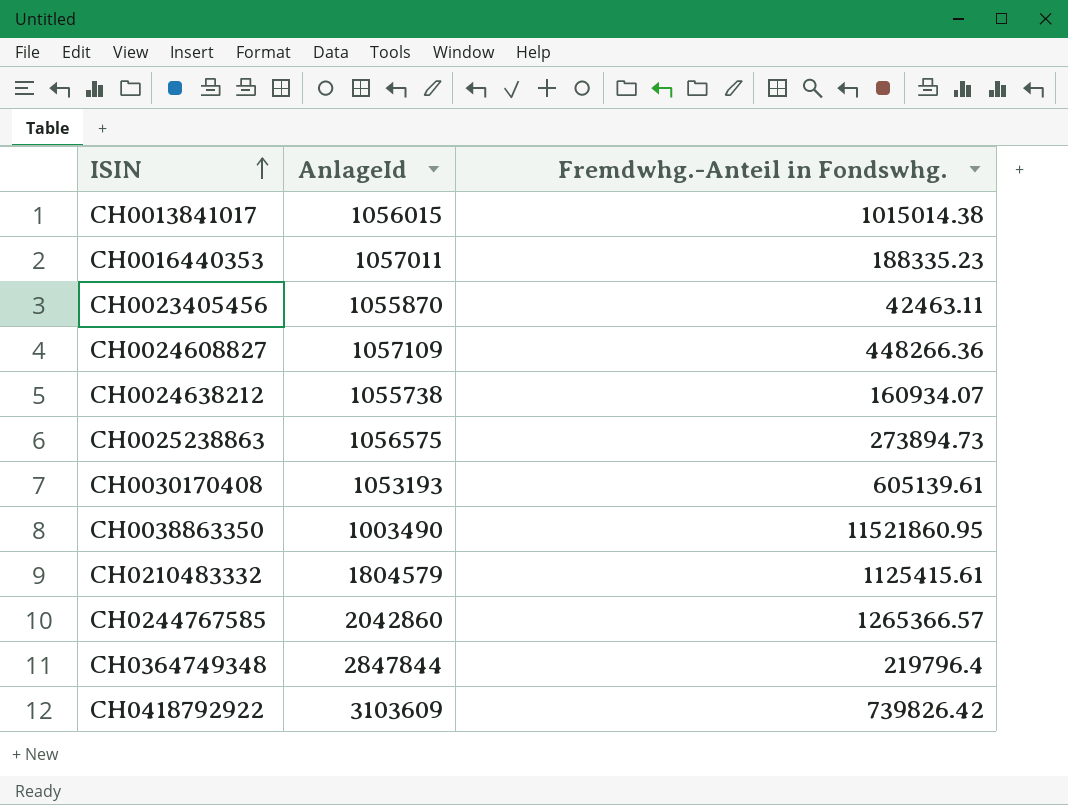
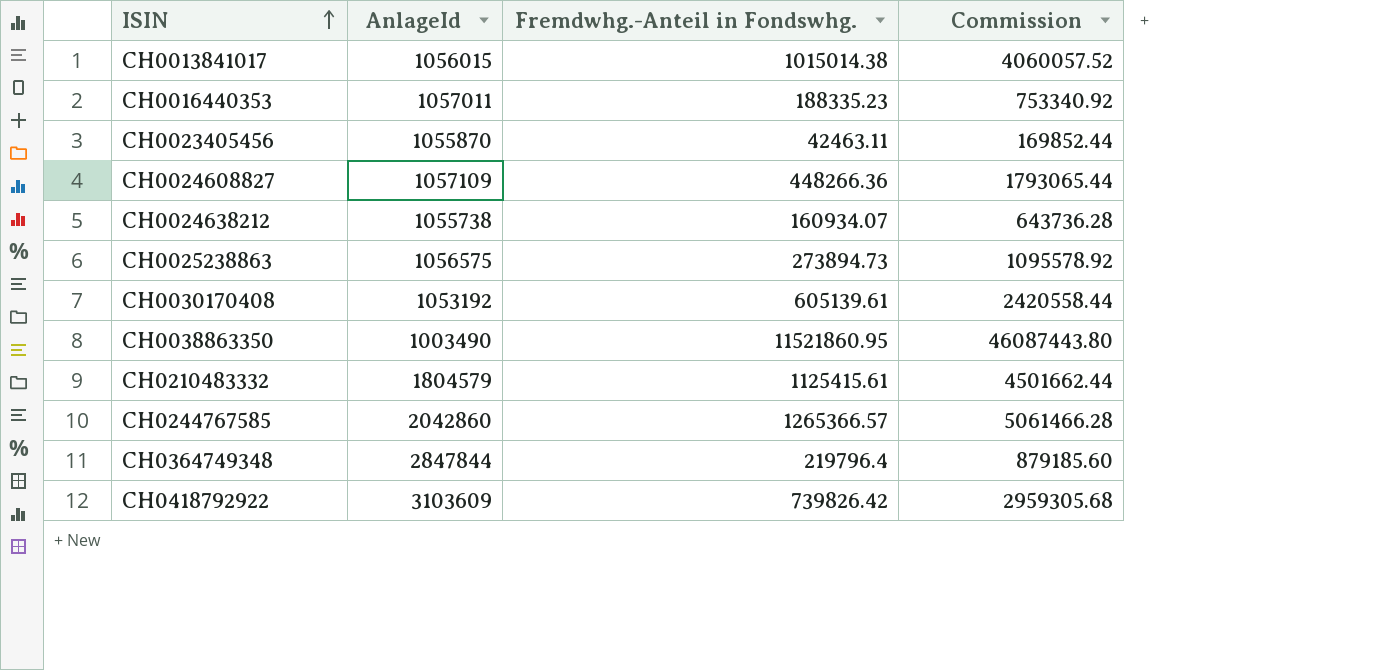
column Commission | formula: none -> [Fremdwhg.-Anteil in Fondswhg.] * 4
CH0030170408 | AnlageId: 1053193 -> 1053192

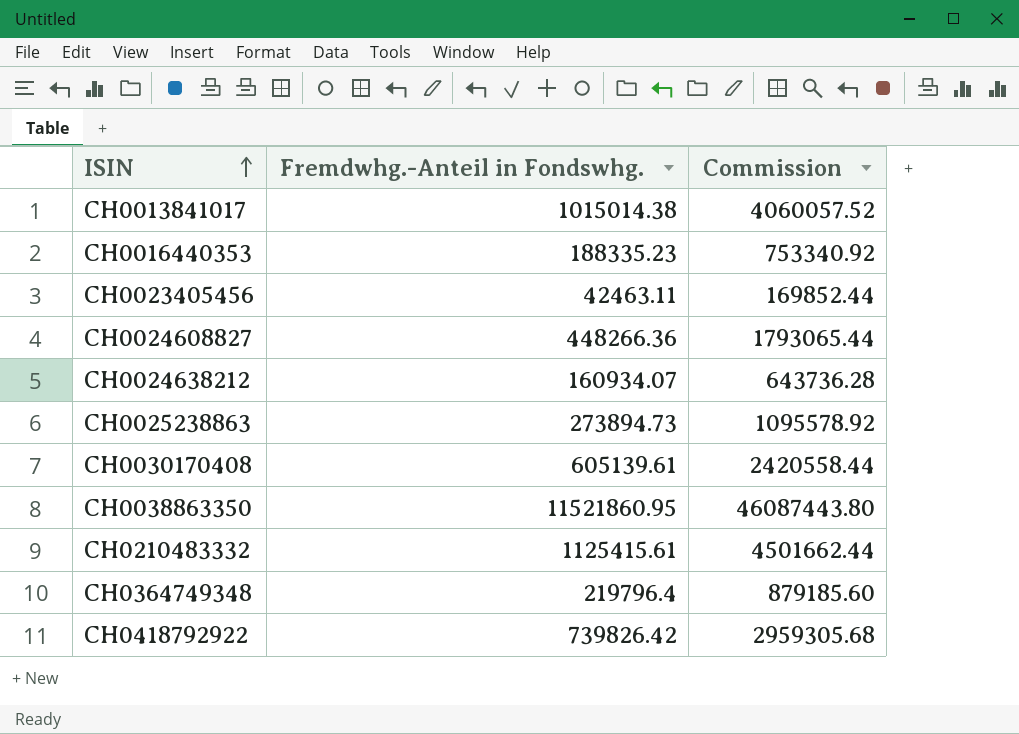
column AnlageId | position: 2 -> none
row CH0244767585: 2042860 | 1265366.57 | 5061466.28 -> none

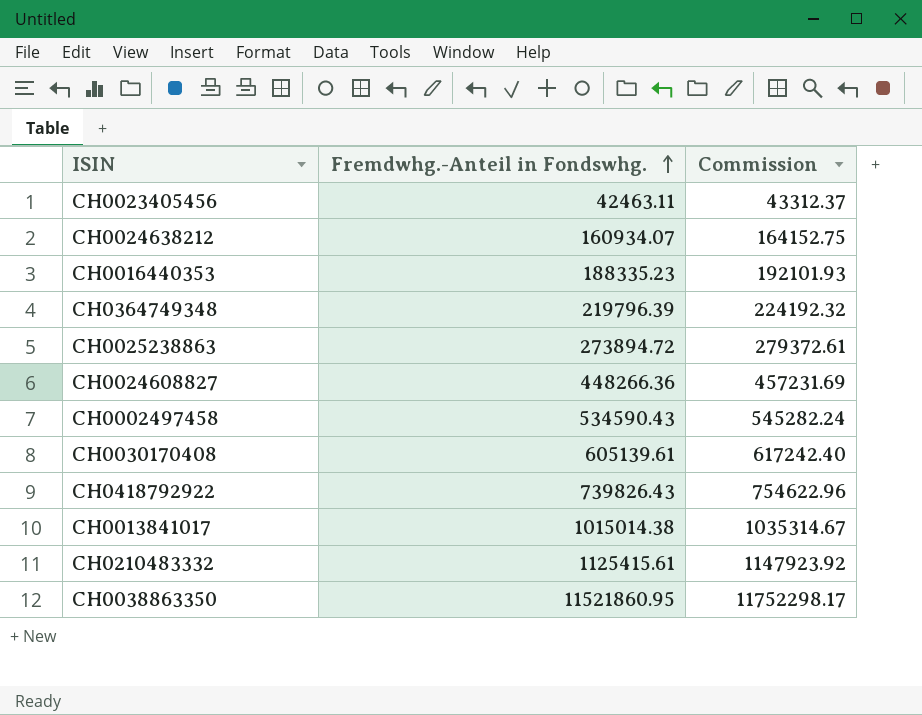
row order: ISIN ascending -> Fremdwhg.-Anteil in Fondswhg. ascending
column Commission | formula: [Fremdwhg.-Anteil in Fondswhg.] * 4 -> [Fremdwhg.-Anteil in Fondswhg.] * 1.02
CH0364749348 | Fremdwhg.-Anteil in Fondswhg.: 219796.4 -> 219796.39
CH0025238863 | Fremdwhg.-Anteil in Fondswhg.: 273894.73 -> 273894.72
row CH0002497458: none -> 534590.43 | 545282.24
CH0418792922 | Fremdwhg.-Anteil in Fondswhg.: 739826.42 -> 739826.43

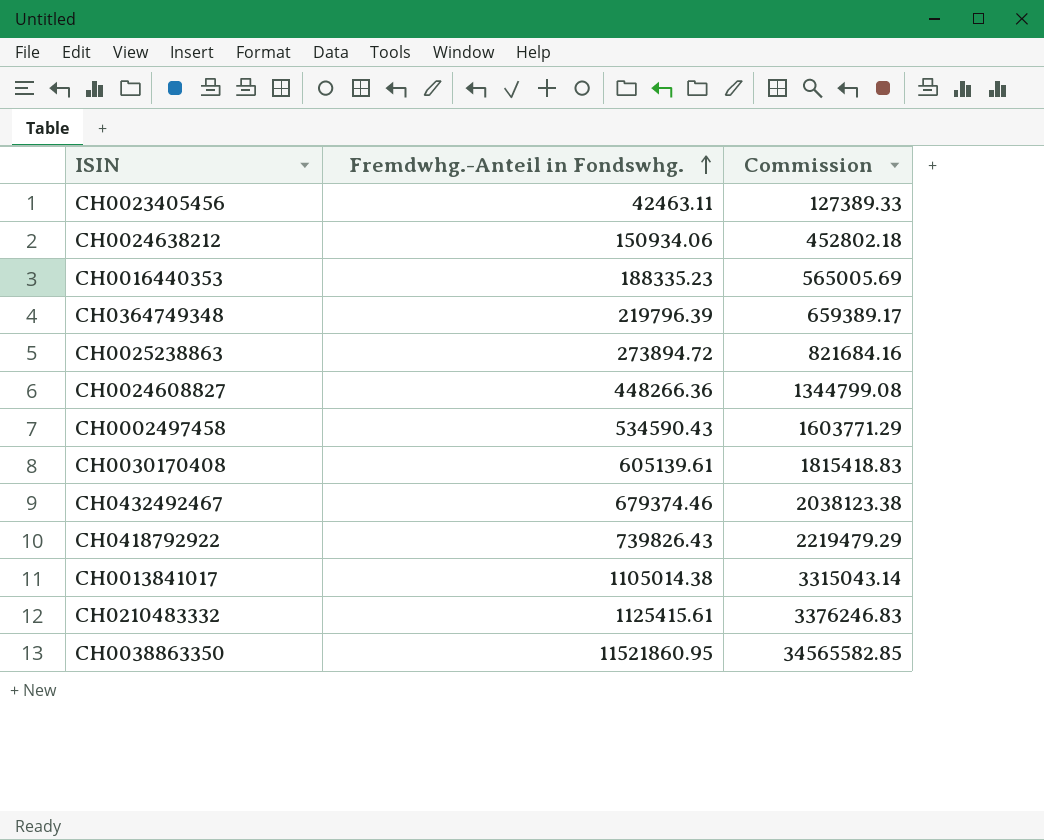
column Commission | formula: [Fremdwhg.-Anteil in Fondswhg.] * 1.02 -> [Fremdwhg.-Anteil in Fondswhg.] * 3
CH0024638212 | Fremdwhg.-Anteil in Fondswhg.: 160934.07 -> 150934.06
row CH0432492467: none -> 679374.46 | 2038123.38
CH0013841017 | Fremdwhg.-Anteil in Fondswhg.: 1015014.38 -> 1105014.38

